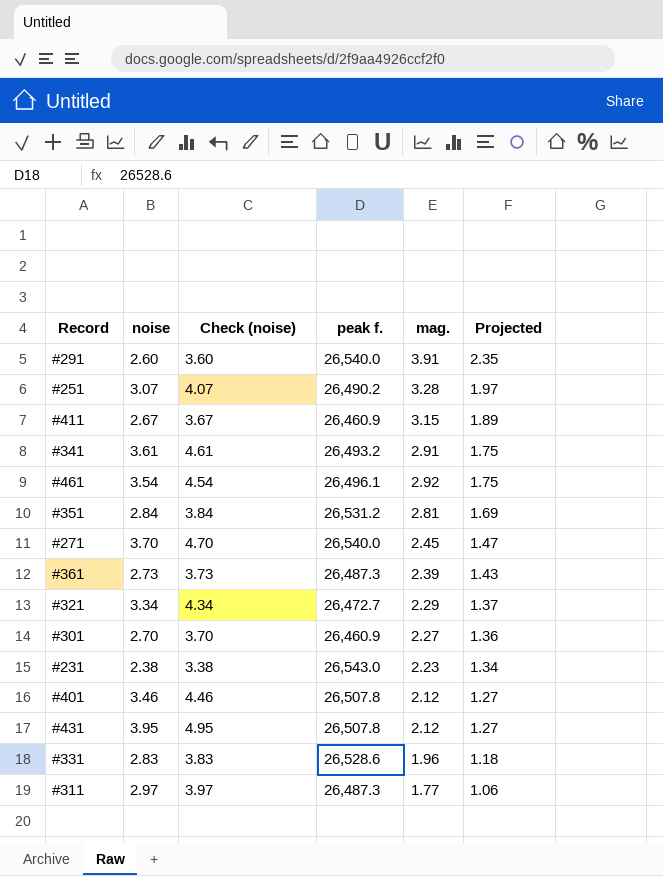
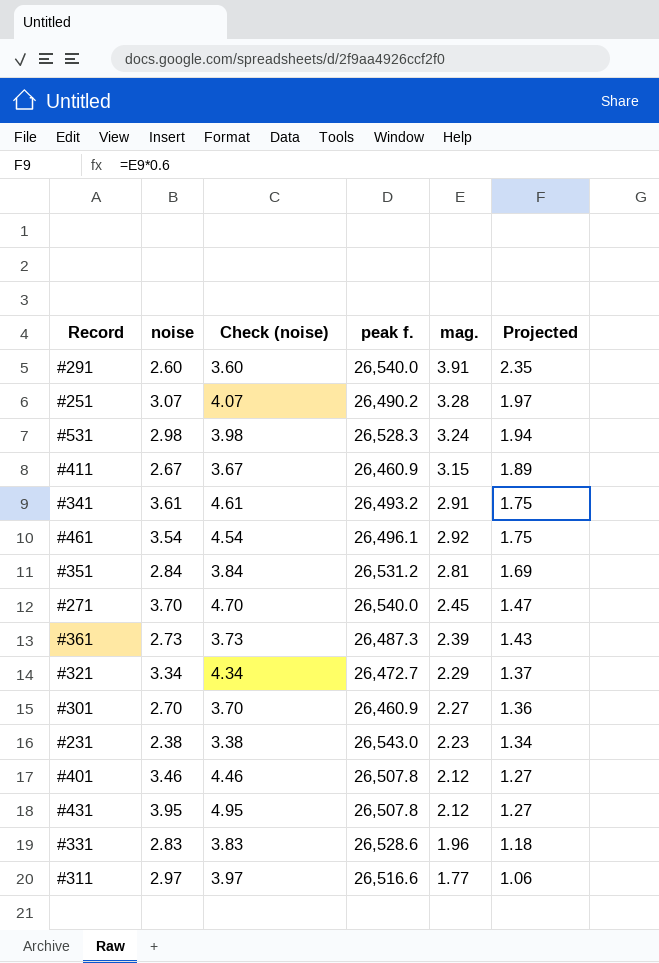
row #531: none -> 2.98 | 3.98 | 26,528.3 | 3.24 | 1.94
#311 | peak f.: 26,487.3 -> 26,516.6

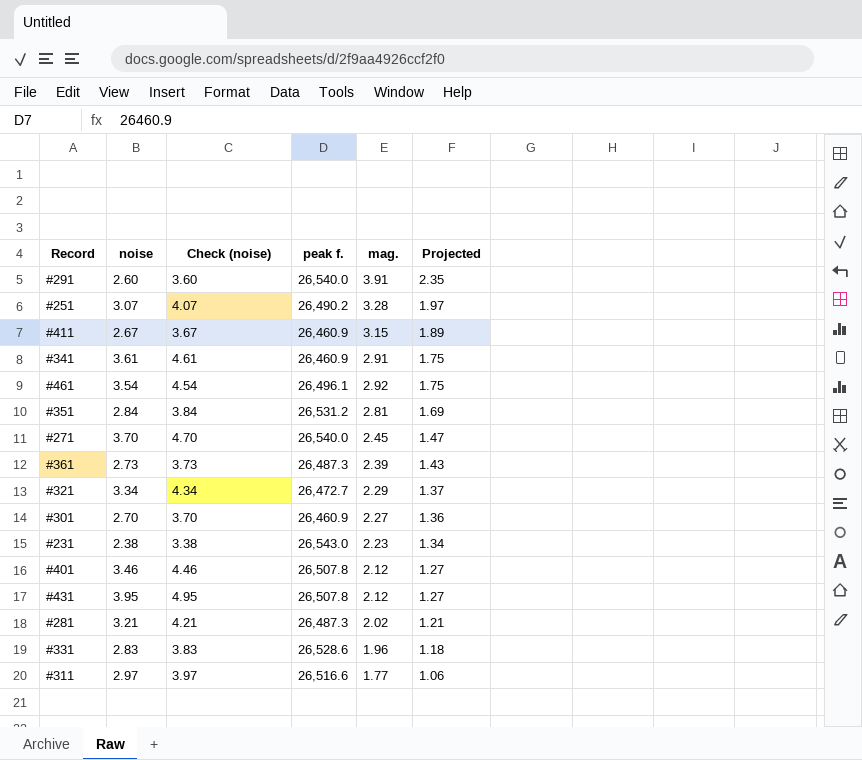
row #531: 2.98 | 3.98 | 26,528.3 | 3.24 | 1.94 -> none
#341 | peak f.: 26,493.2 -> 26,460.9
row #281: none -> 3.21 | 4.21 | 26,487.3 | 2.02 | 1.21

